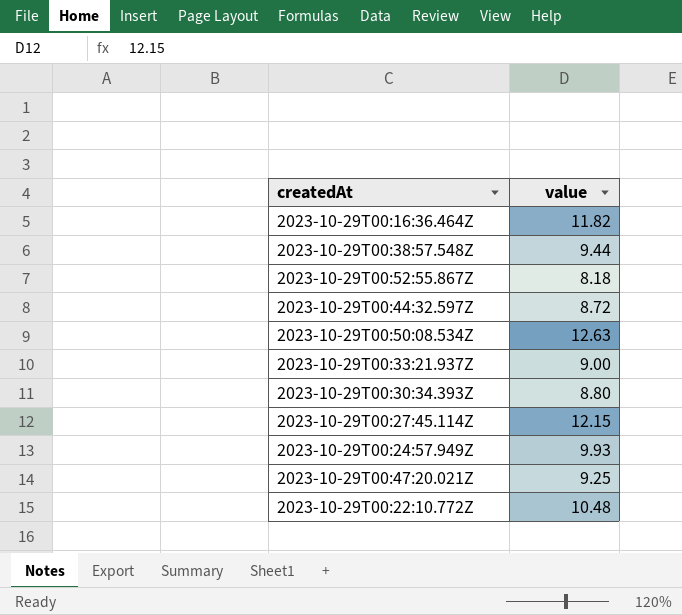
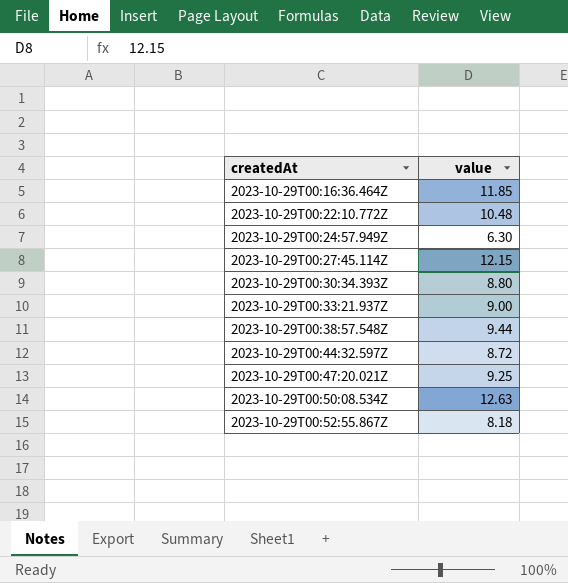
row order: none -> createdAt ascending
2023-10-29T00:16:36.464Z | value: 11.82 -> 11.85
2023-10-29T00:24:57.949Z | value: 9.93 -> 6.30

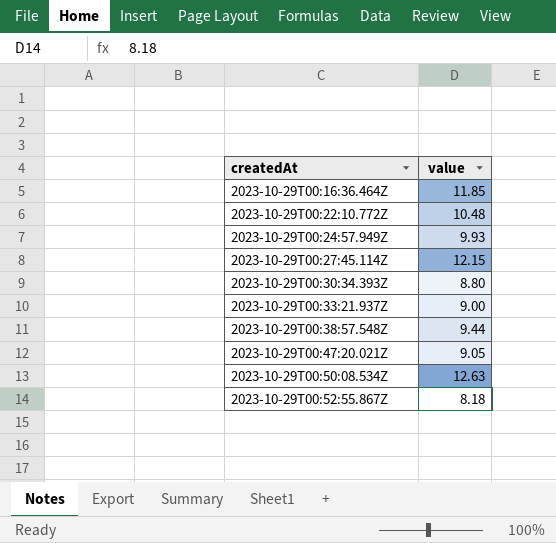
row 2023-10-29T00:44:32.597Z: 8.72 -> none
2023-10-29T00:24:57.949Z | value: 6.30 -> 9.93
2023-10-29T00:47:20.021Z | value: 9.25 -> 9.05

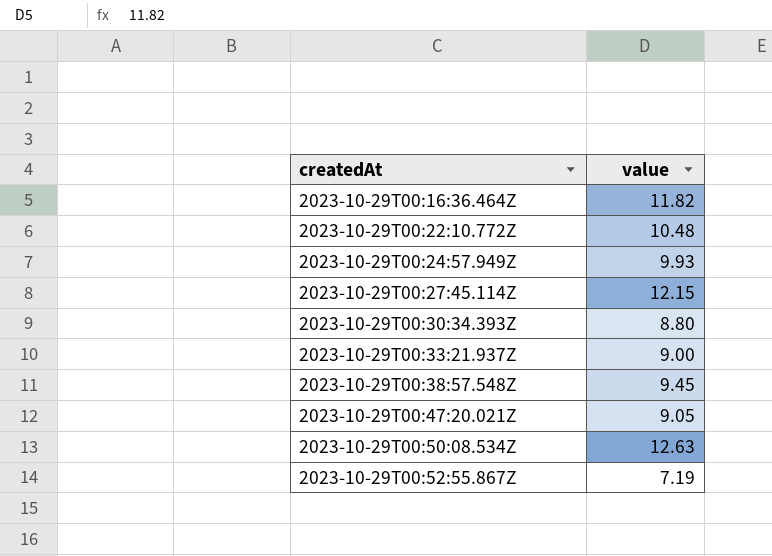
2023-10-29T00:16:36.464Z | value: 11.85 -> 11.82
2023-10-29T00:38:57.548Z | value: 9.44 -> 9.45
2023-10-29T00:52:55.867Z | value: 8.18 -> 7.19

